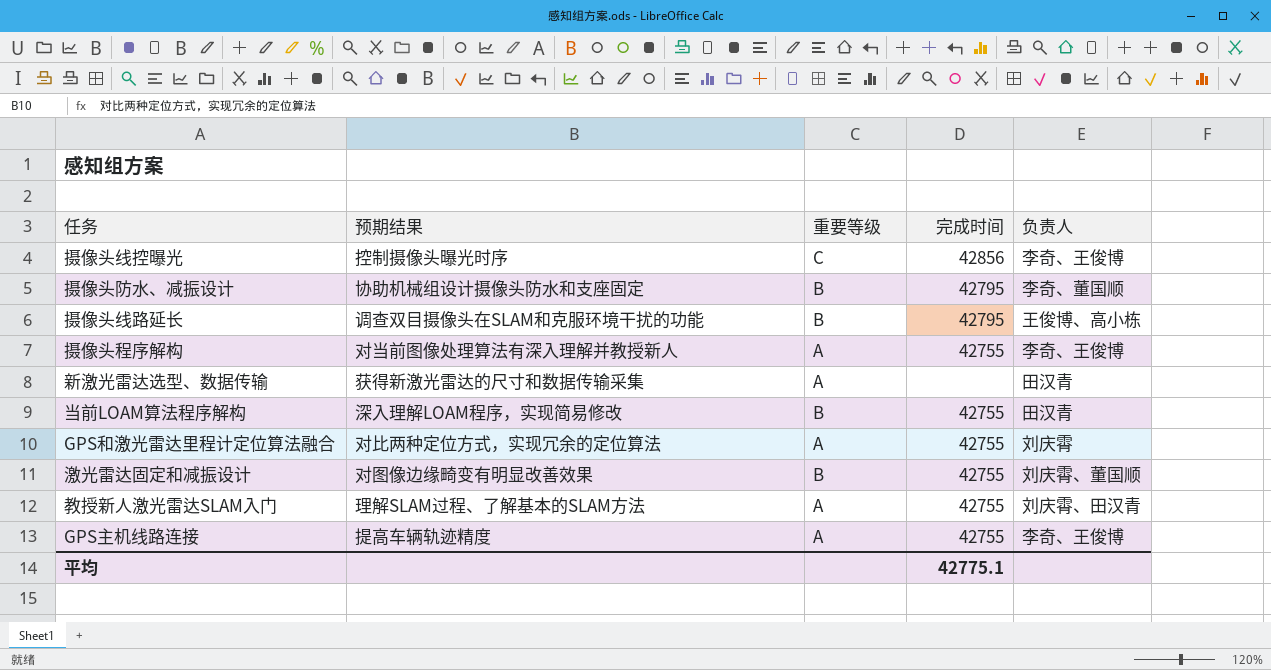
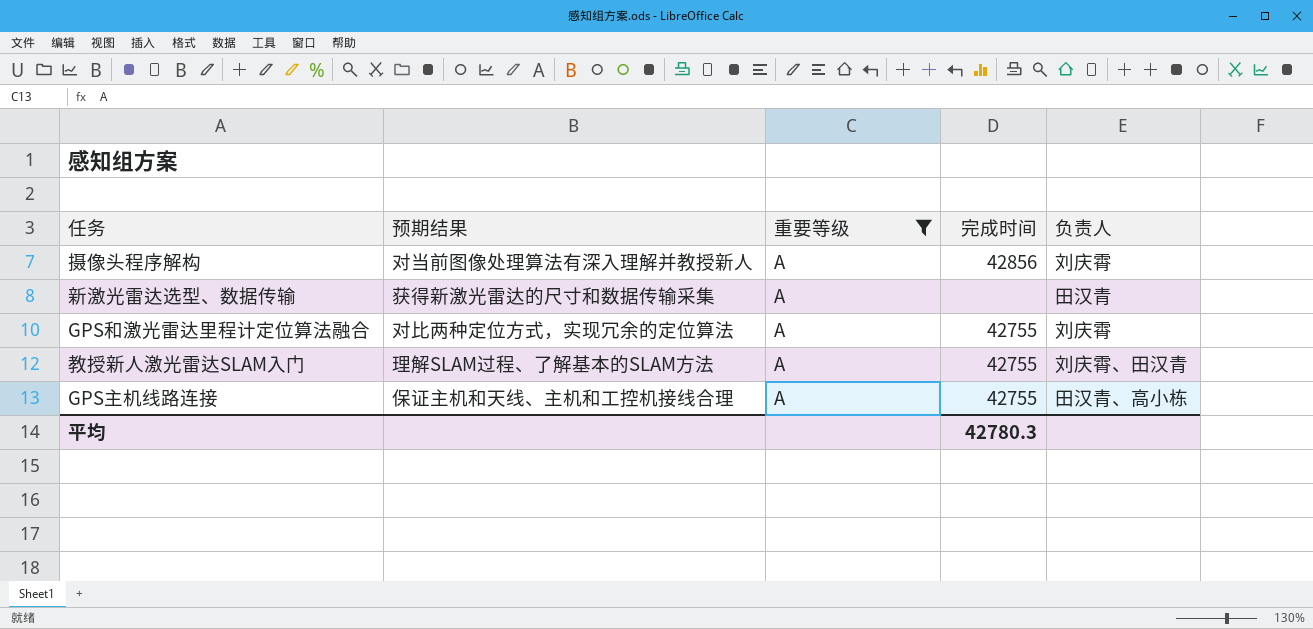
filter: none -> 重要等级 = A
摄像头程序解构 | 完成时间: 42755 -> 42856
摄像头程序解构 | 负责人: 李奇、王俊博 -> 刘庆霄
GPS主机线路连接 | 预期结果: 提高车辆轨迹精度 -> 保证主机和天线、主机和工控机接线合理
GPS主机线路连接 | 负责人: 李奇、王俊博 -> 田汉青、高小栋
平均 | 完成时间: 42775.1 -> 42780.3

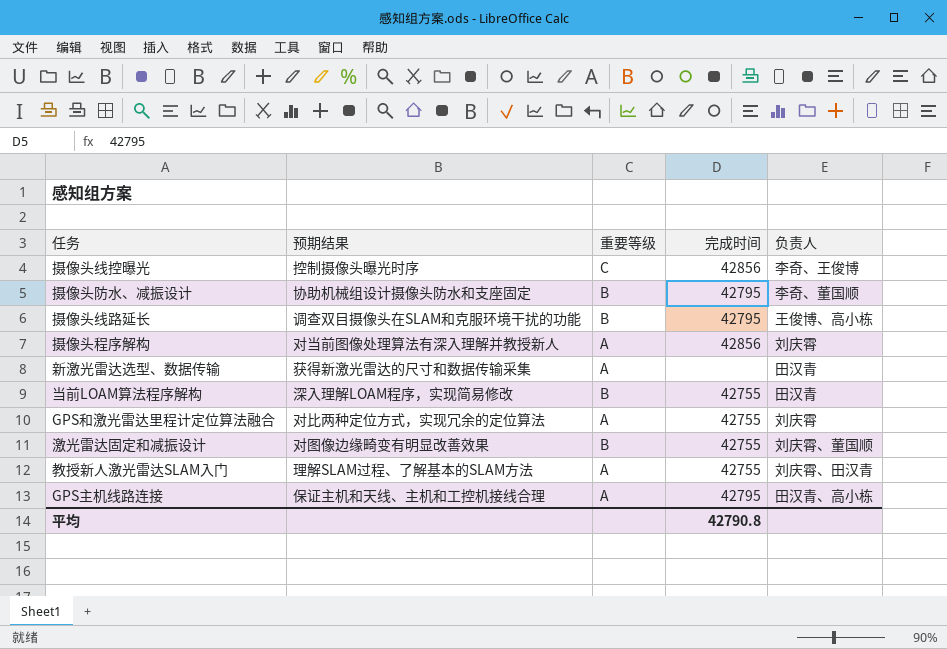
filter: 重要等级 = A -> none
GPS主机线路连接 | 完成时间: 42755 -> 42795
平均 | 完成时间: 42780.3 -> 42790.8

